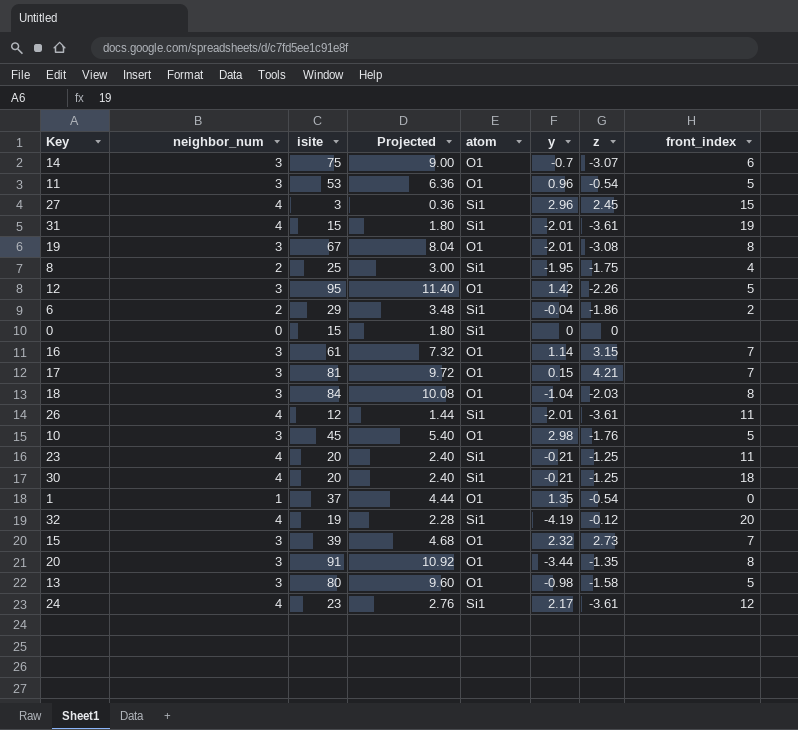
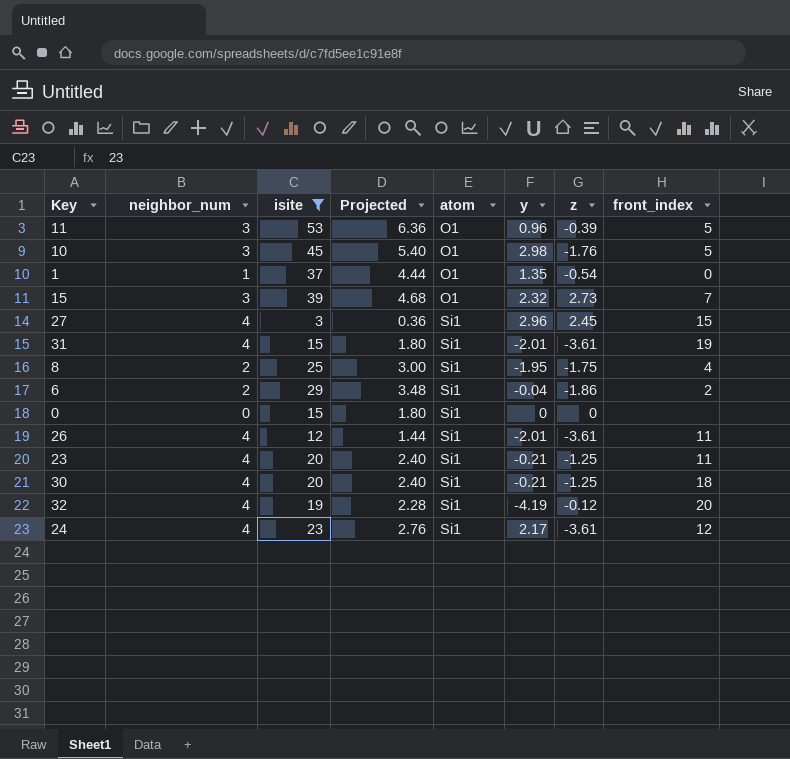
filter: none -> isite <= 53
row order: none -> atom ascending
11 | z: -0.54 -> -0.39

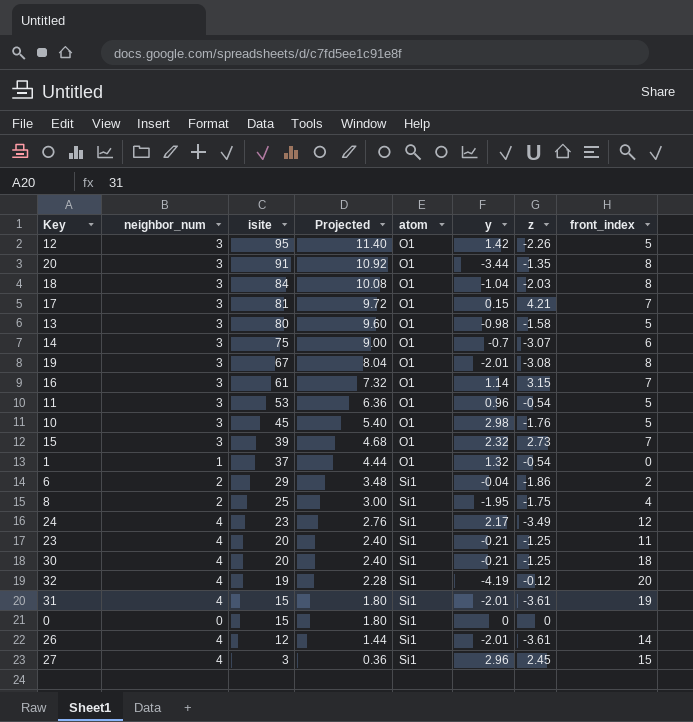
filter: isite <= 53 -> none
row order: atom ascending -> isite descending
11 | z: -0.39 -> -0.54
1 | y: 1.35 -> 1.32
24 | z: -3.61 -> -3.49
26 | front_index: 11 -> 14

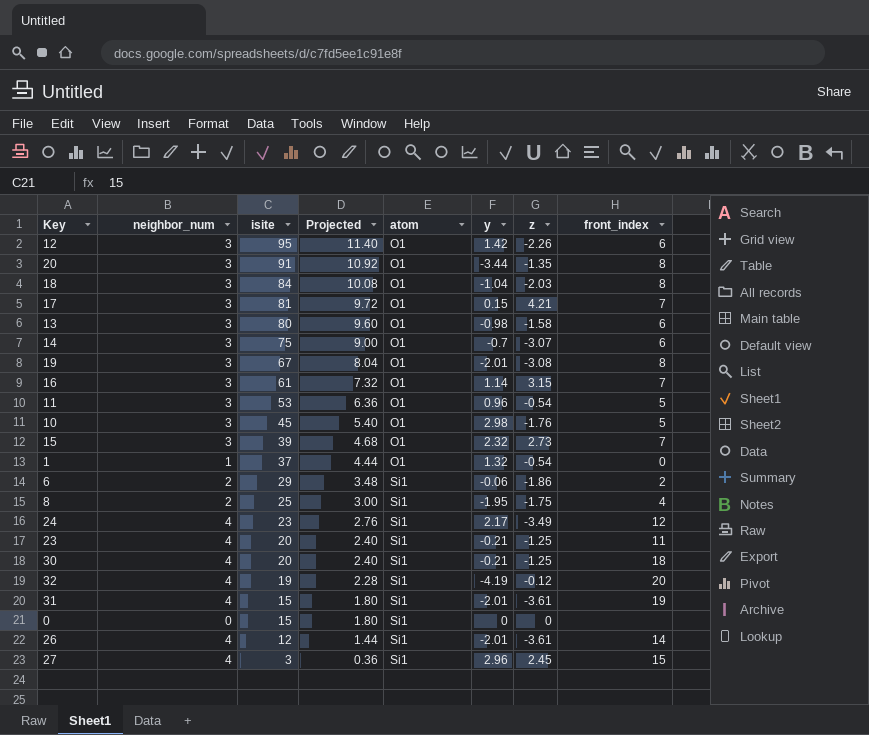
12 | front_index: 5 -> 6
13 | front_index: 5 -> 6
6 | y: -0.04 -> -0.06

